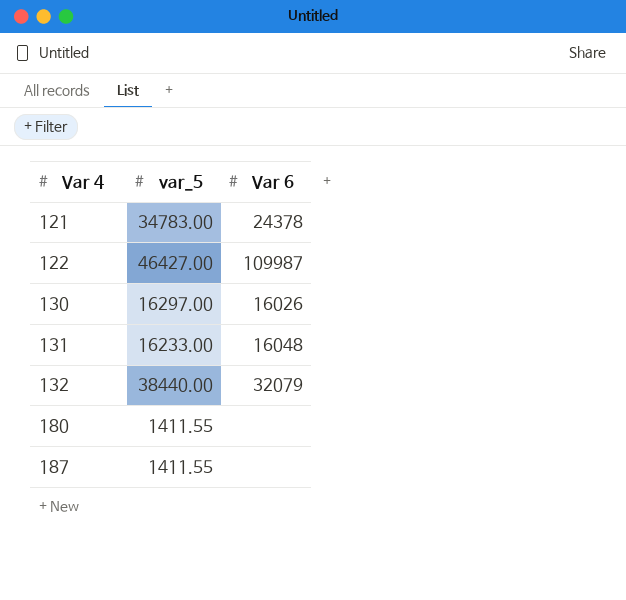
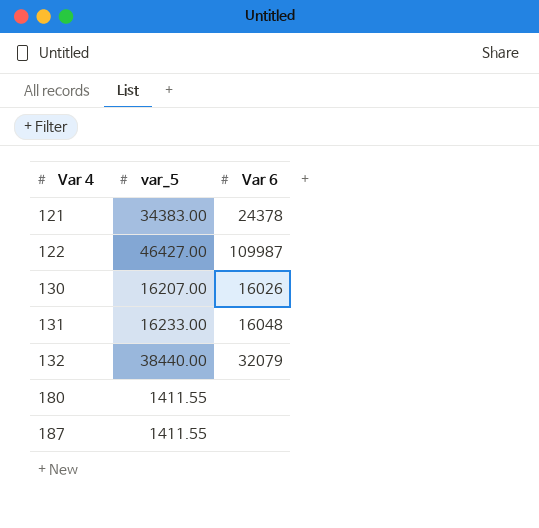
121 | var_5: 34783.00 -> 34383.00
130 | var_5: 16297.00 -> 16207.00

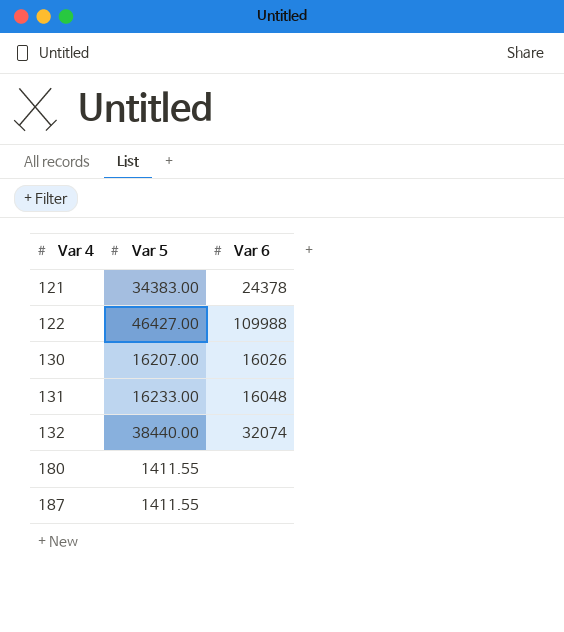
column name: var_5 -> Var 5
122 | Var 6: 109987 -> 109988
132 | Var 6: 32079 -> 32074

